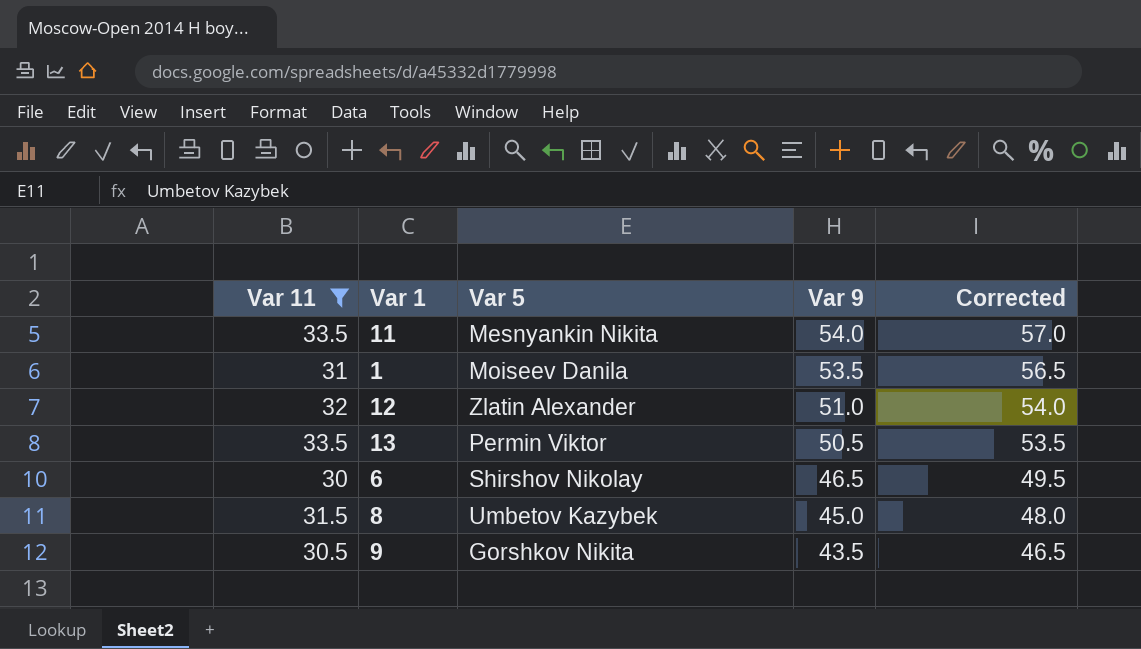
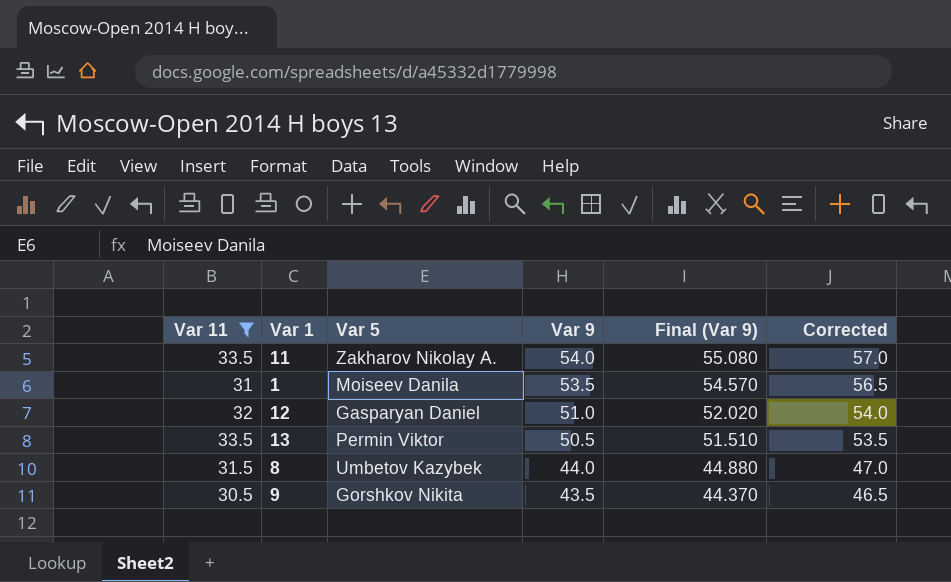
column Final (Var 9) | formula: none -> [Var 9] * 1.02
row 6: 30 | Shirshov Nikolay | 46.5 | 49.5 -> none
11 | Var 5: Mesnyankin Nikita -> Zakharov Nikolay A.
12 | Var 5: Zlatin Alexander -> Gasparyan Daniel
8 | Var 9: 45.0 -> 44.0
8 | Corrected: 48.0 -> 47.0

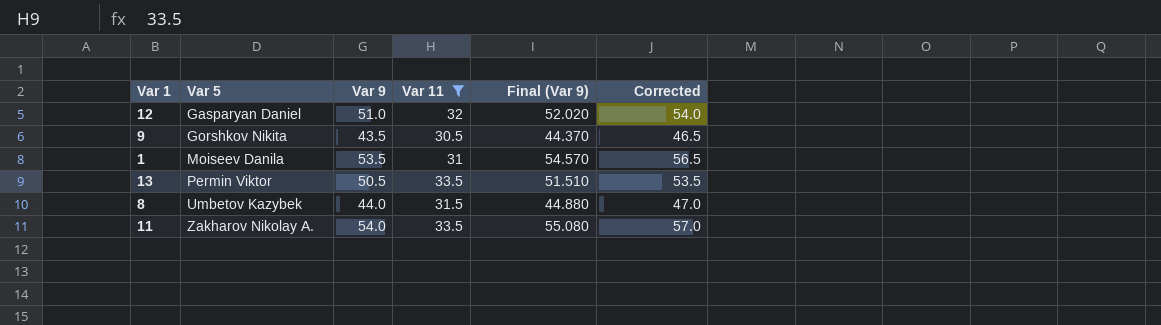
row order: Var 9 descending -> Var 5 ascending
column Var 11 | position: 1 -> 4

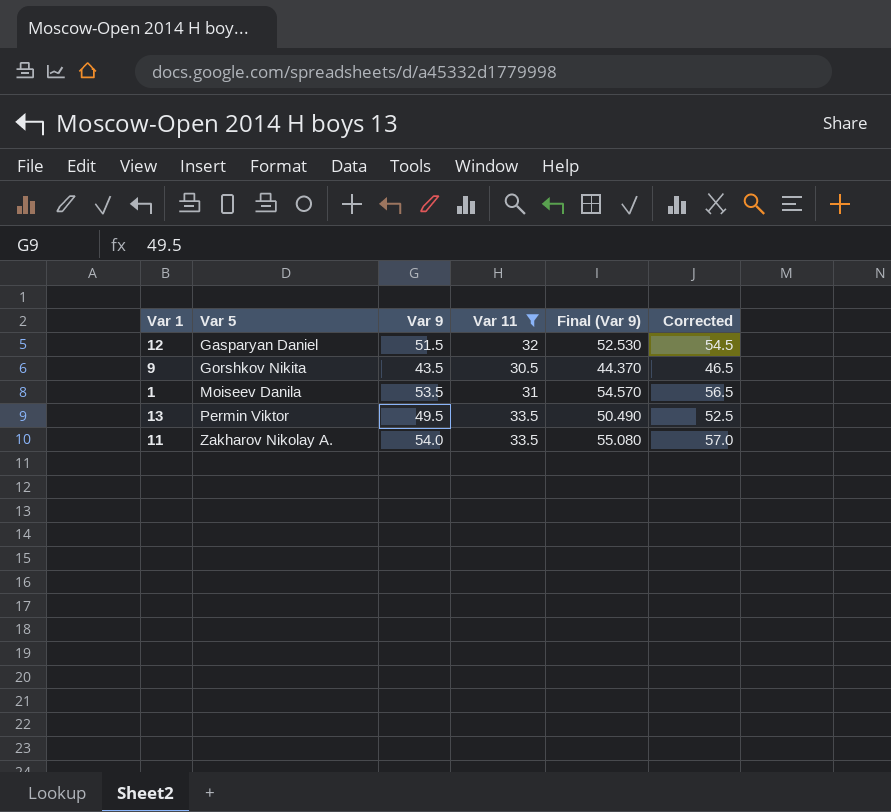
row 8: Umbetov Kazybek | 44.0 | 31.5 | 44.880 | 47.0 -> none
12 | Var 9: 51.0 -> 51.5
12 | Final (Var 9): 52.020 -> 52.530
12 | Corrected: 54.0 -> 54.5
13 | Var 9: 50.5 -> 49.5
13 | Final (Var 9): 51.510 -> 50.490
13 | Corrected: 53.5 -> 52.5

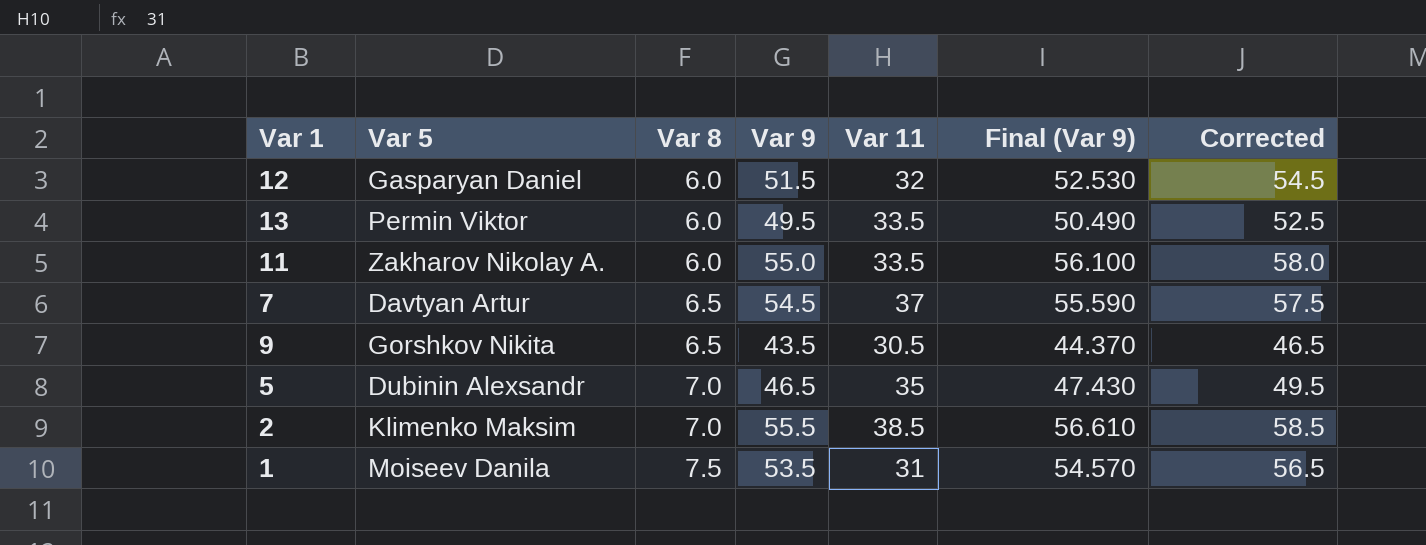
filter: Var 11 <= 33.5 -> none
row order: Var 5 ascending -> Var 8 ascending
column Var 8 | position: none -> 3
11 | Var 9: 54.0 -> 55.0
11 | Final (Var 9): 55.080 -> 56.100
11 | Corrected: 57.0 -> 58.0

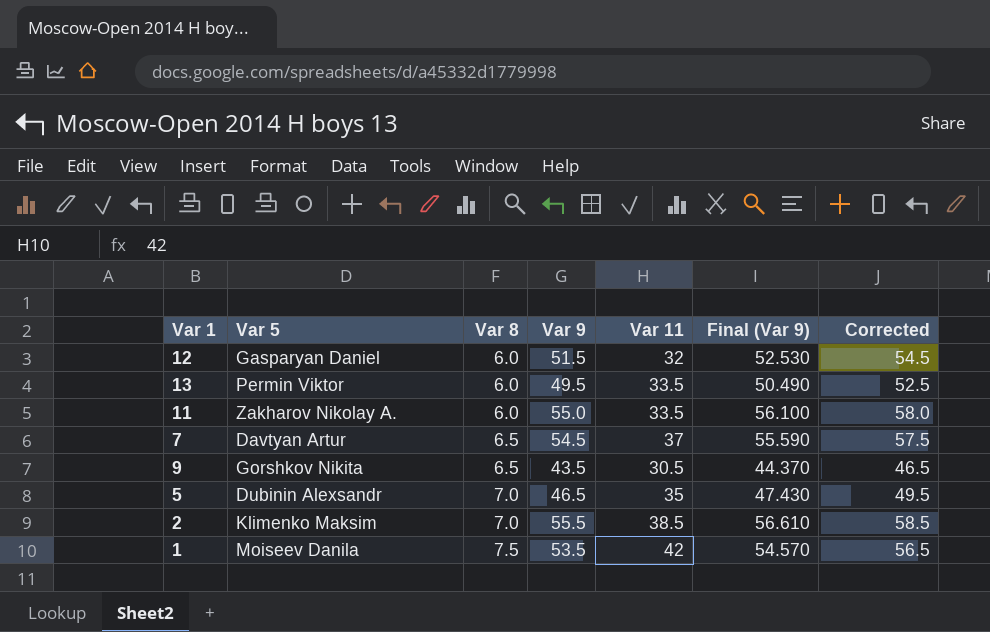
1 | Var 11: 31 -> 42

